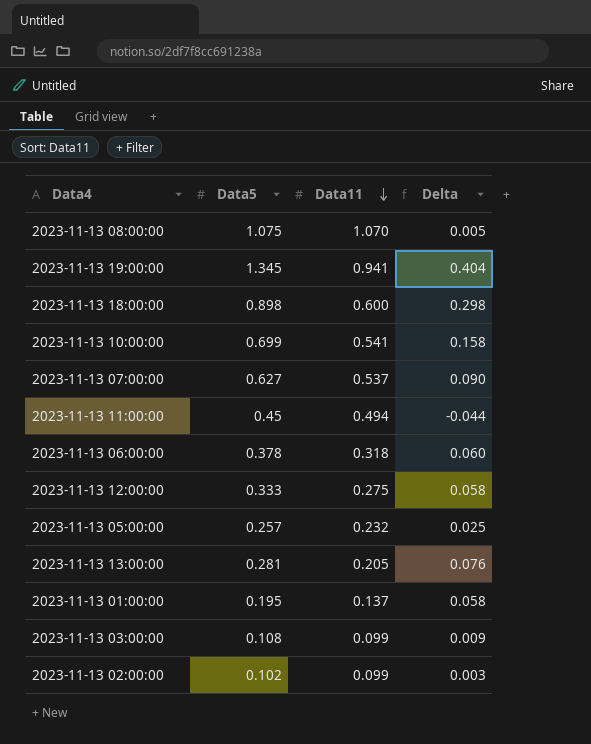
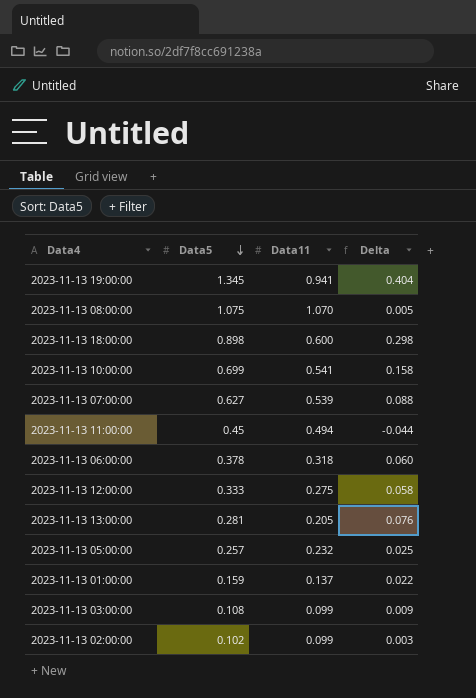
row order: Data11 descending -> Data5 descending
2023-11-13 07:00:00 | Data11: 0.537 -> 0.539
2023-11-13 07:00:00 | Delta: 0.090 -> 0.088
2023-11-13 01:00:00 | Data5: 0.195 -> 0.159
2023-11-13 01:00:00 | Delta: 0.058 -> 0.022

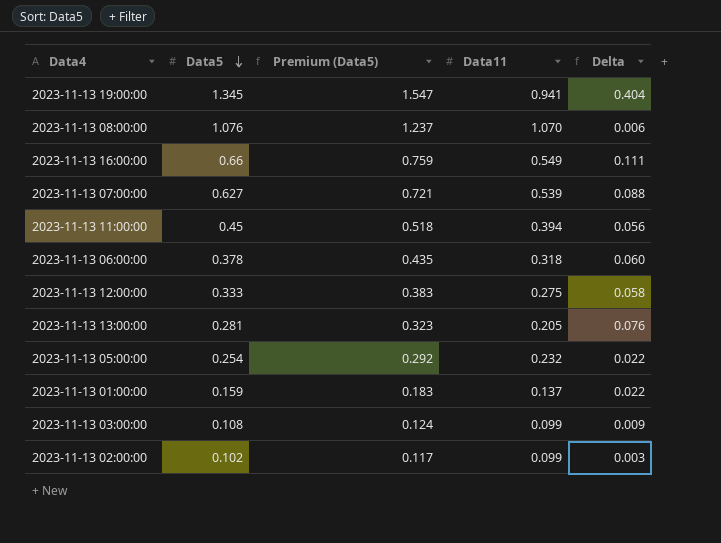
column Premium (Data5) | formula: none -> [Data5] * 1.15
row 2023-11-13 18:00:00: 0.898 | 0.600 | 0.298 -> none
row 2023-11-13 10:00:00: 0.699 | 0.541 | 0.158 -> none
2023-11-13 08:00:00 | Data5: 1.075 -> 1.076
2023-11-13 08:00:00 | Delta: 0.005 -> 0.006
row 2023-11-13 16:00:00: none -> 0.66 | 0.759 | 0.549 | 0.111
2023-11-13 11:00:00 | Data11: 0.494 -> 0.394
2023-11-13 11:00:00 | Delta: -0.044 -> 0.056
2023-11-13 05:00:00 | Data5: 0.257 -> 0.254
2023-11-13 05:00:00 | Delta: 0.025 -> 0.022

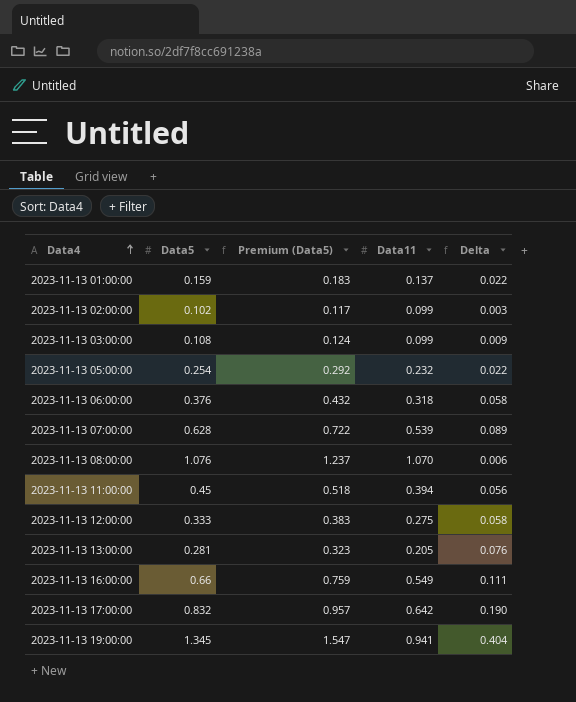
row order: Data5 descending -> Data4 ascending
2023-11-13 06:00:00 | Data5: 0.378 -> 0.376
2023-11-13 06:00:00 | Premium (Data5): 0.435 -> 0.432
2023-11-13 06:00:00 | Delta: 0.060 -> 0.058
2023-11-13 07:00:00 | Data5: 0.627 -> 0.628
2023-11-13 07:00:00 | Premium (Data5): 0.721 -> 0.722
2023-11-13 07:00:00 | Delta: 0.088 -> 0.089
row 2023-11-13 17:00:00: none -> 0.832 | 0.957 | 0.642 | 0.190

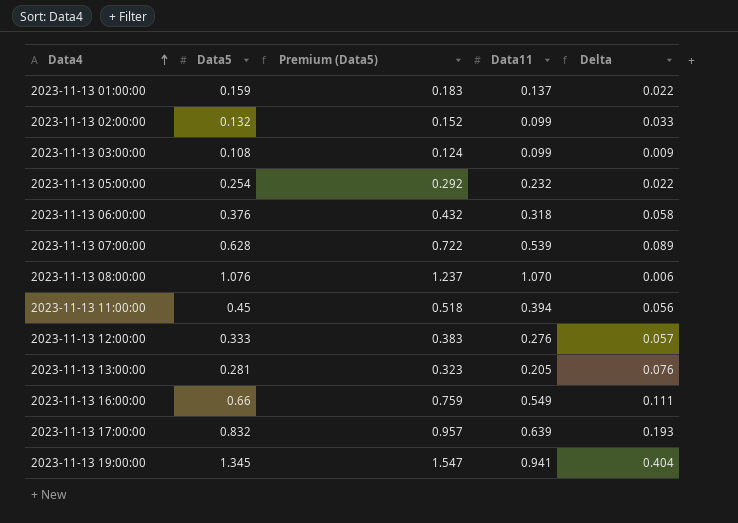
2023-11-13 02:00:00 | Data5: 0.102 -> 0.132
2023-11-13 02:00:00 | Premium (Data5): 0.117 -> 0.152
2023-11-13 02:00:00 | Delta: 0.003 -> 0.033
2023-11-13 12:00:00 | Data11: 0.275 -> 0.276
2023-11-13 12:00:00 | Delta: 0.058 -> 0.057
2023-11-13 17:00:00 | Data11: 0.642 -> 0.639
2023-11-13 17:00:00 | Delta: 0.190 -> 0.193

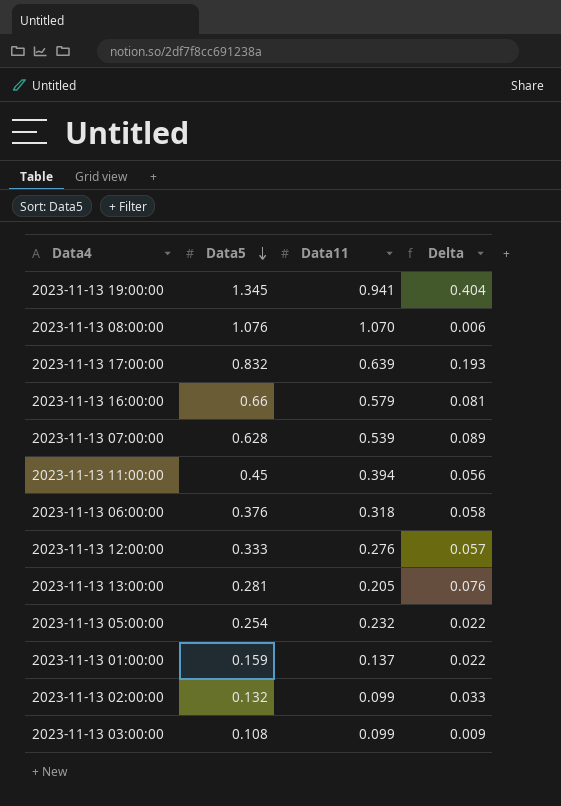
row order: Data4 ascending -> Data5 descending
column Premium (Data5) | formula: [Data5] * 1.15 -> none
2023-11-13 16:00:00 | Data11: 0.549 -> 0.579
2023-11-13 16:00:00 | Delta: 0.111 -> 0.081

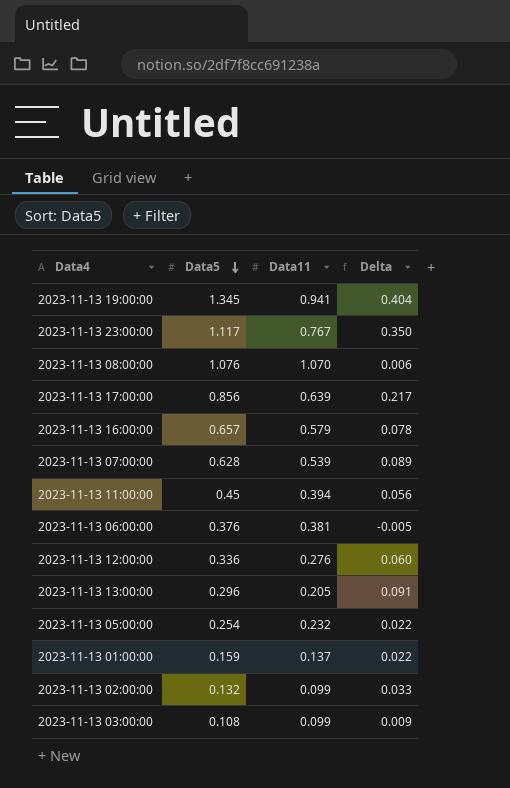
row 2023-11-13 23:00:00: none -> 1.117 | 0.767 | 0.350
2023-11-13 17:00:00 | Data5: 0.832 -> 0.856
2023-11-13 17:00:00 | Delta: 0.193 -> 0.217
2023-11-13 16:00:00 | Data5: 0.66 -> 0.657
2023-11-13 16:00:00 | Delta: 0.081 -> 0.078
2023-11-13 06:00:00 | Data11: 0.318 -> 0.381
2023-11-13 06:00:00 | Delta: 0.058 -> -0.005
2023-11-13 12:00:00 | Data5: 0.333 -> 0.336
2023-11-13 12:00:00 | Delta: 0.057 -> 0.060
2023-11-13 13:00:00 | Data5: 0.281 -> 0.296
2023-11-13 13:00:00 | Delta: 0.076 -> 0.091

